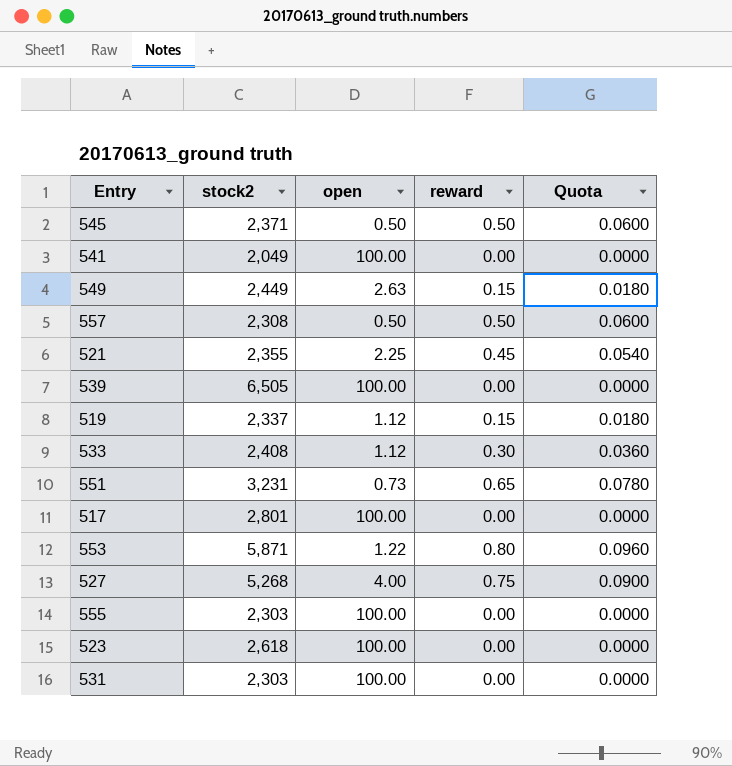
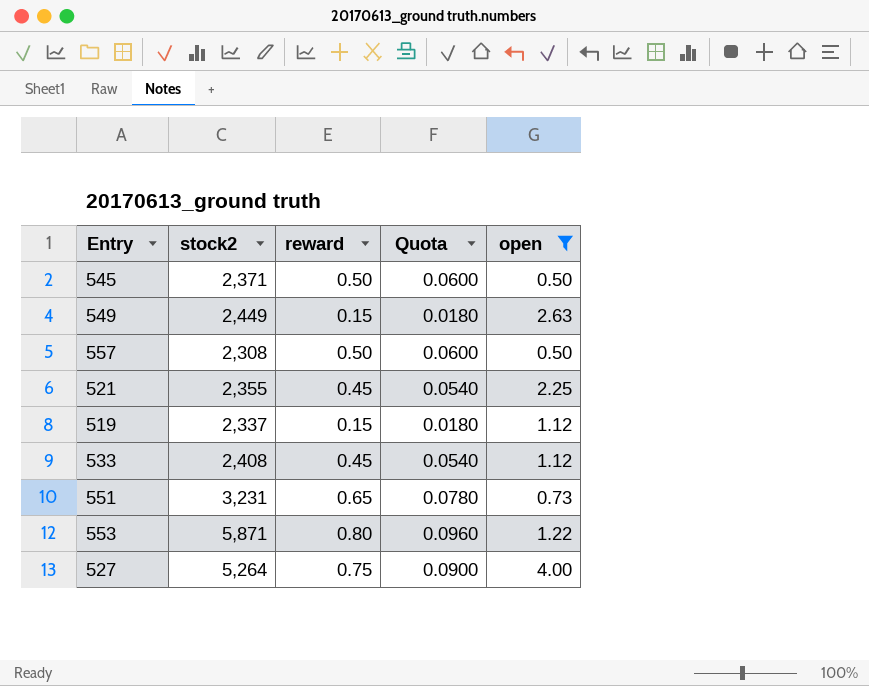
filter: none -> open != 100.00
column open | position: 3 -> 5
533 | reward: 0.30 -> 0.45
533 | Quota: 0.0360 -> 0.0540
527 | stock2: 5,268 -> 5,264

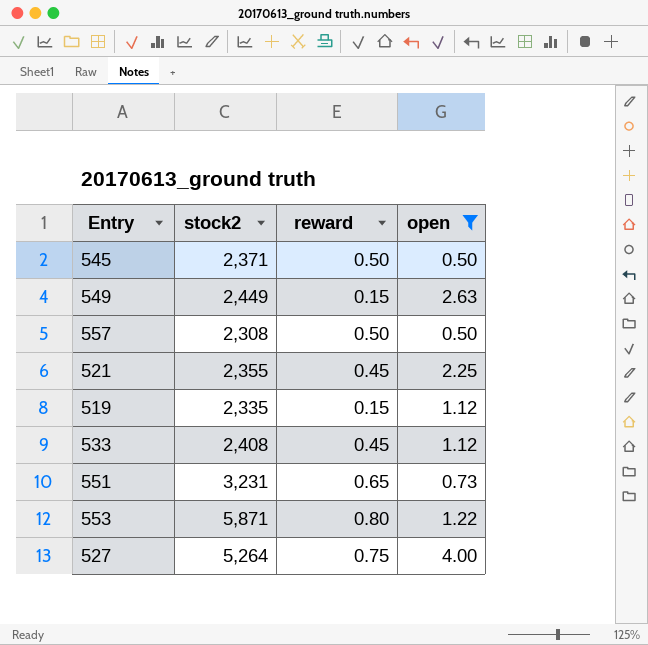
column Quota | formula: [reward] * 0.12 -> none
519 | stock2: 2,337 -> 2,335

